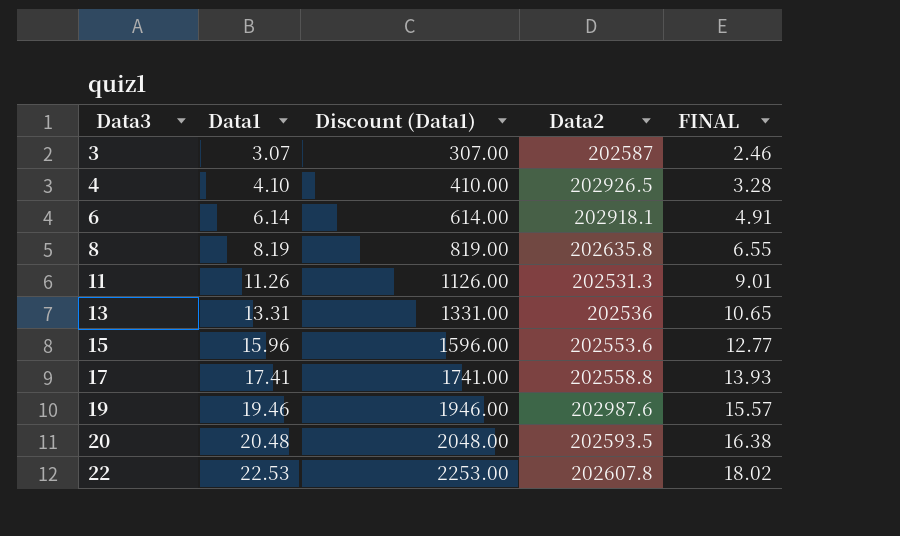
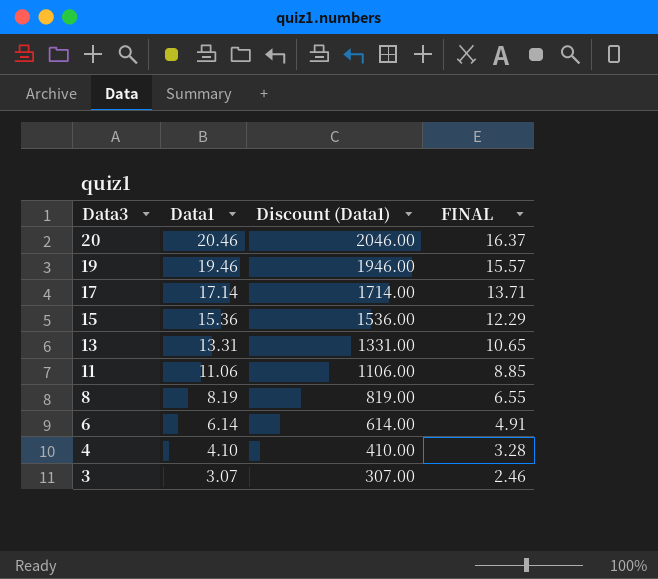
row order: Data3 ascending -> Data3 descending
column Data2 | position: 4 -> none
row 22: 22.53 | 2253.00 | 202607.8 | 18.02 -> none
20 | Data1: 20.48 -> 20.46
20 | Discount (Data1): 2048.00 -> 2046.00
20 | FINAL: 16.38 -> 16.37
17 | Data1: 17.41 -> 17.14
17 | Discount (Data1): 1741.00 -> 1714.00
17 | FINAL: 13.93 -> 13.71
15 | Data1: 15.96 -> 15.36
15 | Discount (Data1): 1596.00 -> 1536.00
15 | FINAL: 12.77 -> 12.29
11 | Data1: 11.26 -> 11.06
11 | Discount (Data1): 1126.00 -> 1106.00
11 | FINAL: 9.01 -> 8.85

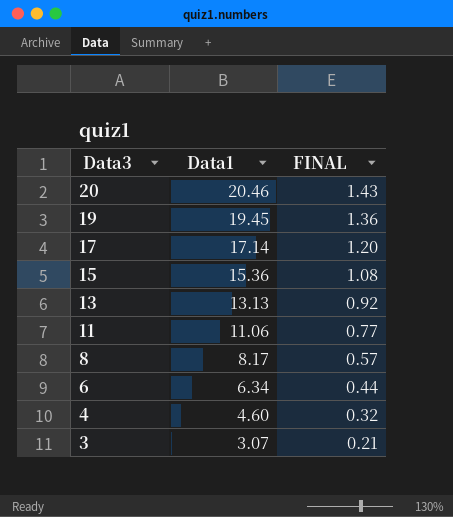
column Discount (Data1) | formula: [Data1] * 100 -> none
column FINAL | formula: [Data1] * 0.8 -> [Data1] * 0.07
19 | Data1: 19.46 -> 19.45
13 | Data1: 13.31 -> 13.13
8 | Data1: 8.19 -> 8.17
6 | Data1: 6.14 -> 6.34
4 | Data1: 4.10 -> 4.60

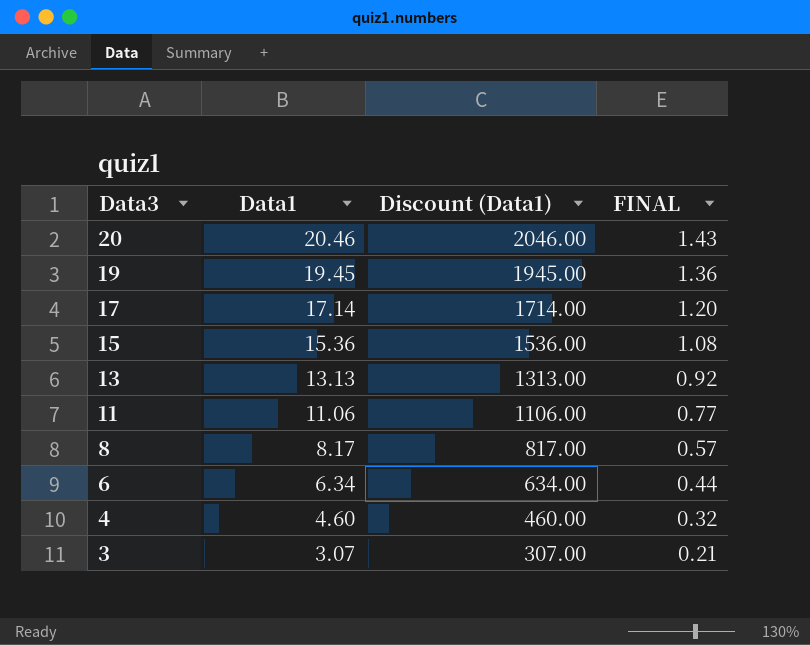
column Discount (Data1) | formula: none -> [Data1] * 100

